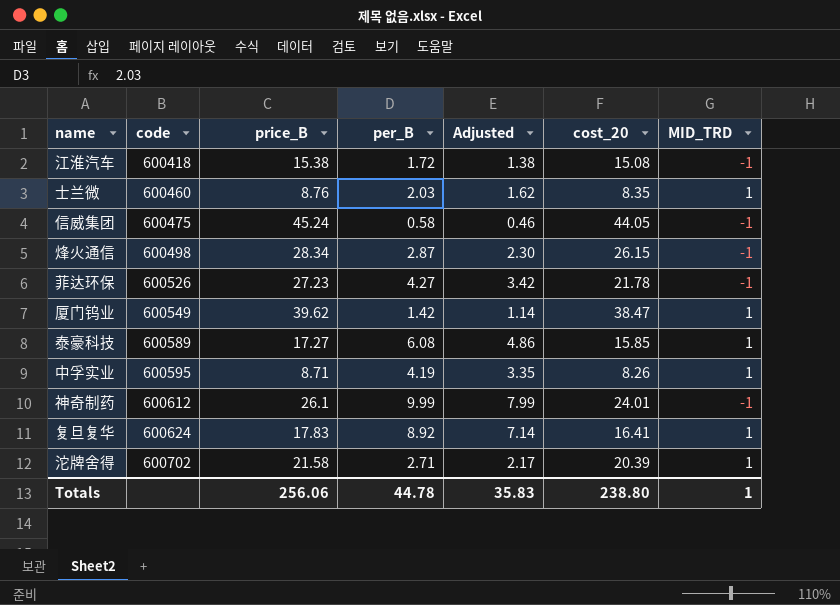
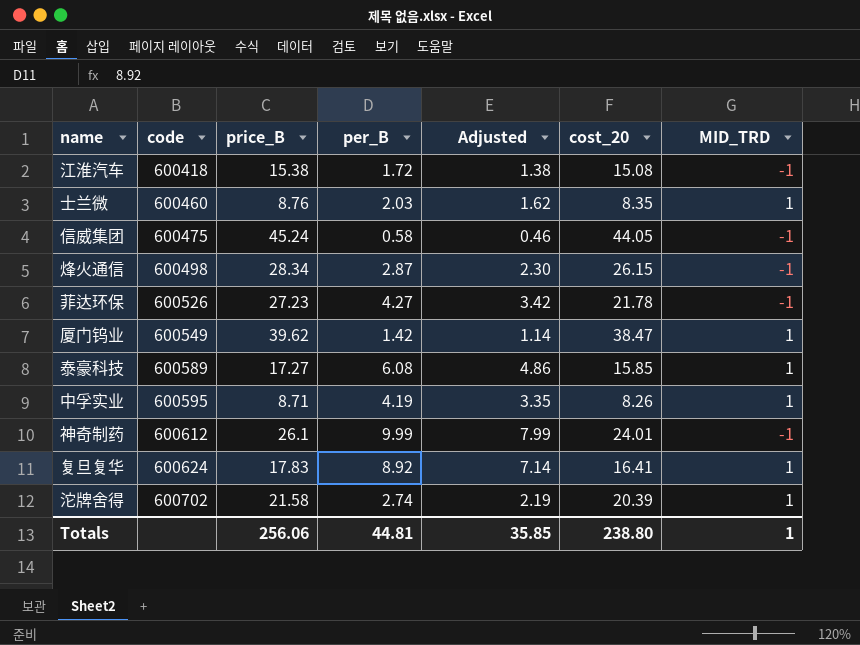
沱牌舍得 | per_B: 2.71 -> 2.74
沱牌舍得 | Adjusted: 2.17 -> 2.19
Totals | per_B: 44.78 -> 44.81
Totals | Adjusted: 35.83 -> 35.85

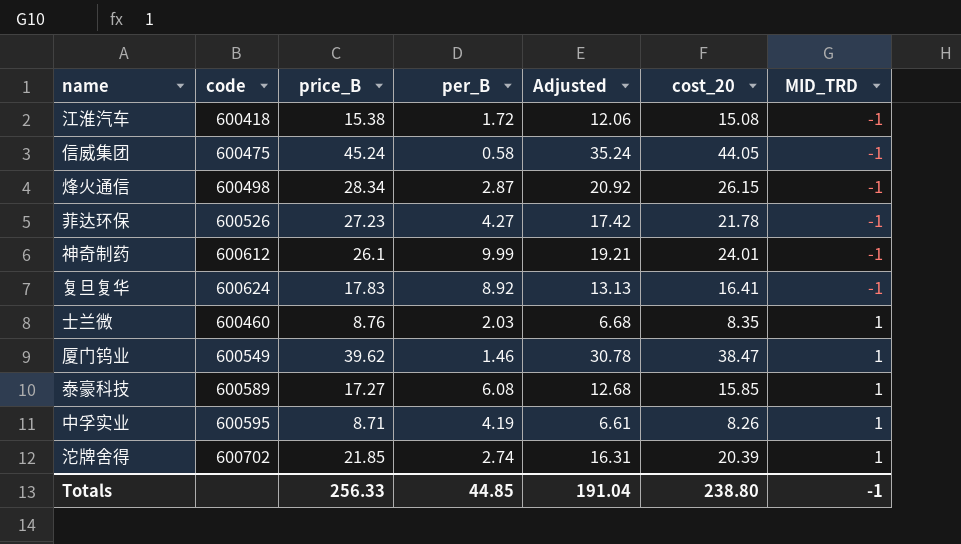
row order: code ascending -> MID_TRD ascending
column Adjusted | formula: [per_B] * 0.8 -> [cost_20] * 0.8
复旦复华 | MID_TRD: 1 -> -1
厦门钨业 | per_B: 1.42 -> 1.46
沱牌舍得 | price_B: 21.58 -> 21.85
Totals | price_B: 256.06 -> 256.33
Totals | per_B: 44.81 -> 44.85
Totals | Adjusted: 35.85 -> 191.04
Totals | MID_TRD: 1 -> -1

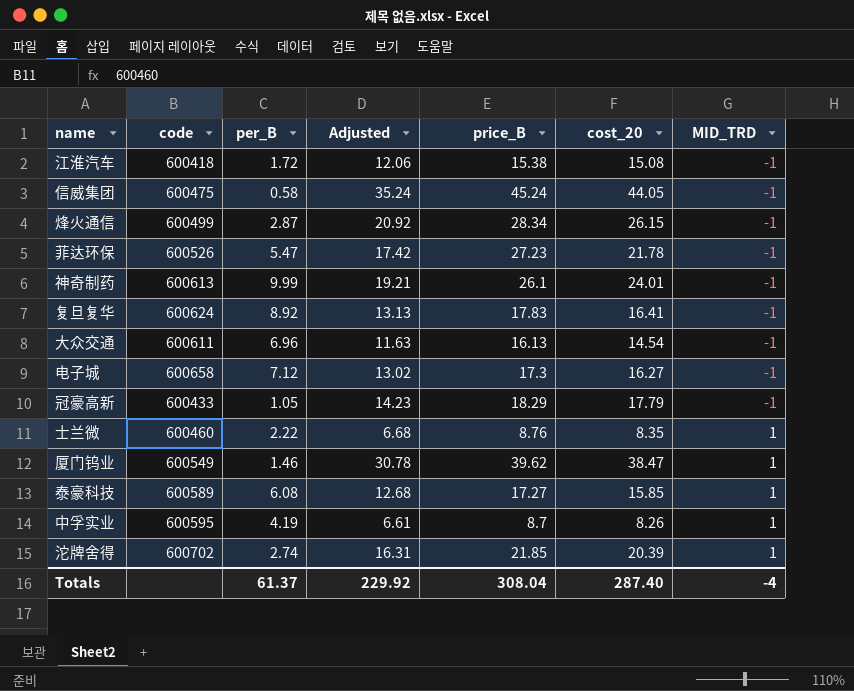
column price_B | position: 3 -> 5
烽火通信 | code: 600498 -> 600499
菲达环保 | per_B: 4.27 -> 5.47
神奇制药 | code: 600612 -> 600613
row 大众交通: none -> 600611 | 6.96 | 11.63 | 16.13 | 14.54 | -1
row 电子城: none -> 600658 | 7.12 | 13.02 | 17.3 | 16.27 | -1
row 冠豪高新: none -> 600433 | 1.05 | 14.23 | 18.29 | 17.79 | -1
士兰微 | per_B: 2.03 -> 2.22
中孚实业 | price_B: 8.71 -> 8.7
Totals | per_B: 44.85 -> 61.37
Totals | Adjusted: 191.04 -> 229.92
Totals | price_B: 256.33 -> 308.04
Totals | cost_20: 238.80 -> 287.40
Totals | MID_TRD: -1 -> -4

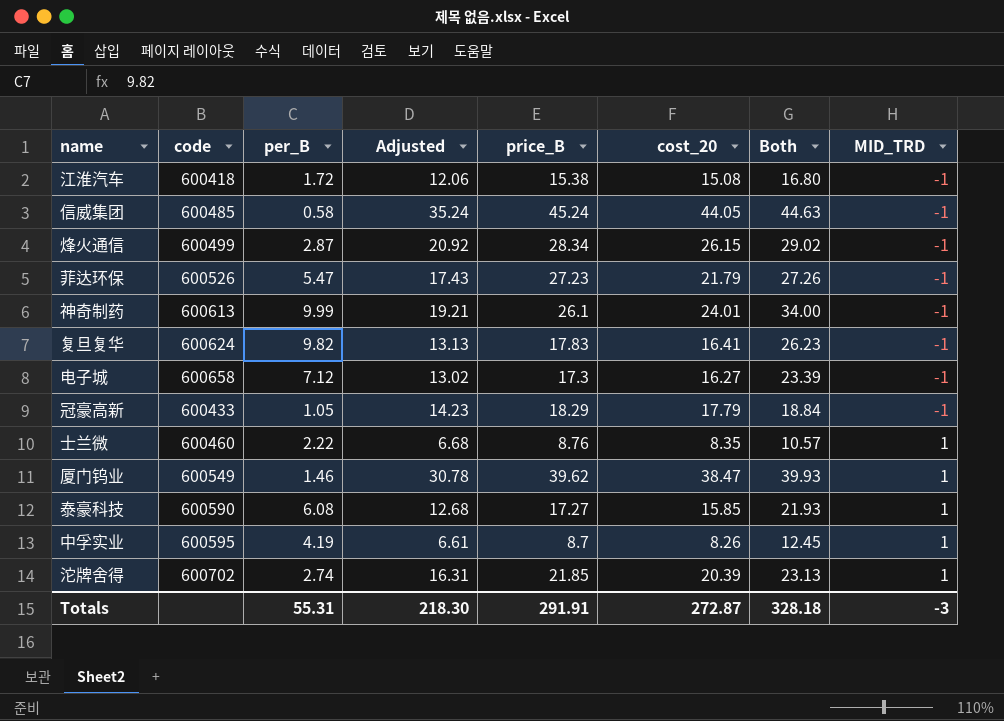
column Both | formula: none -> [per_B] + [cost_20]
row 大众交通: 600611 | 6.96 | 11.63 | 16.13 | 14.54 | -1 -> none
信威集团 | code: 600475 -> 600485
菲达环保 | Adjusted: 17.42 -> 17.43
菲达环保 | cost_20: 21.78 -> 21.79
复旦复华 | per_B: 8.92 -> 9.82
泰豪科技 | code: 600589 -> 600590
Totals | per_B: 61.37 -> 55.31
Totals | Adjusted: 229.92 -> 218.30
Totals | price_B: 308.04 -> 291.91
Totals | cost_20: 287.40 -> 272.87
Totals | MID_TRD: -4 -> -3

